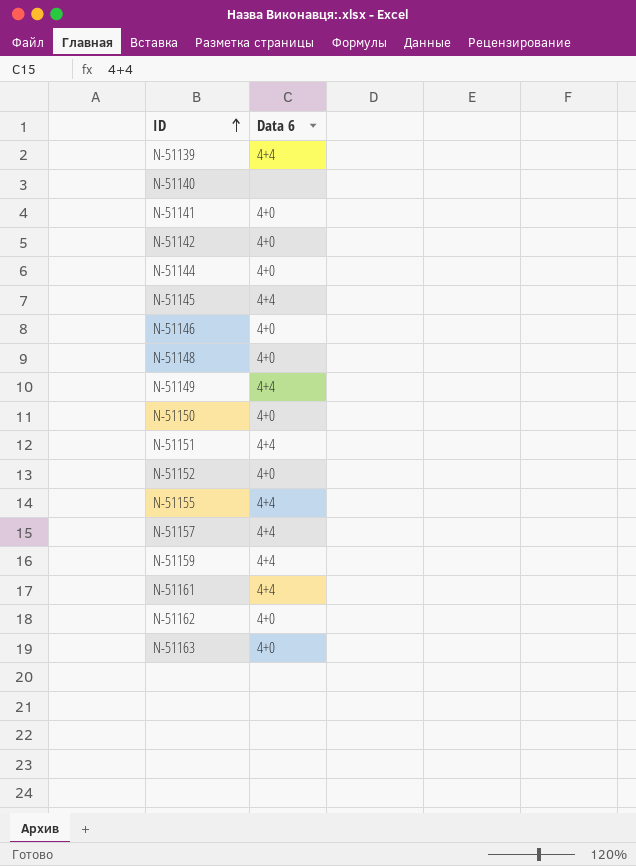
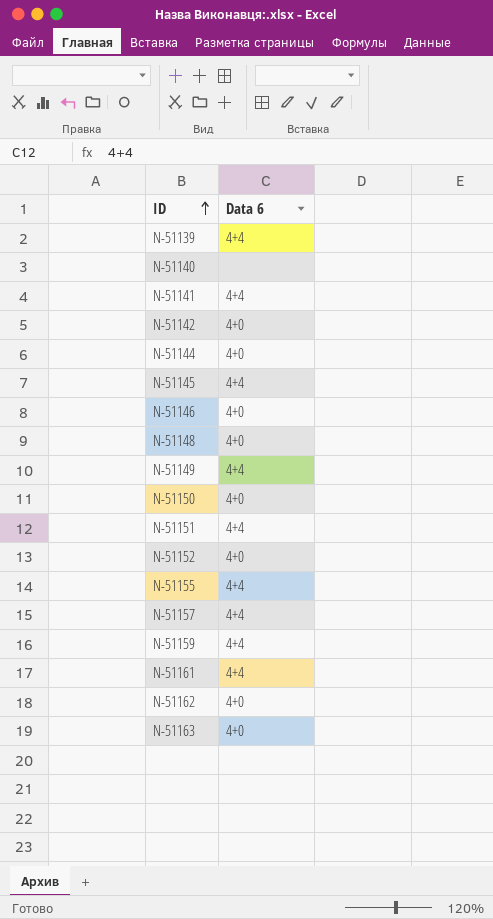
N-51141 | Data 6: 4+0 -> 4+4

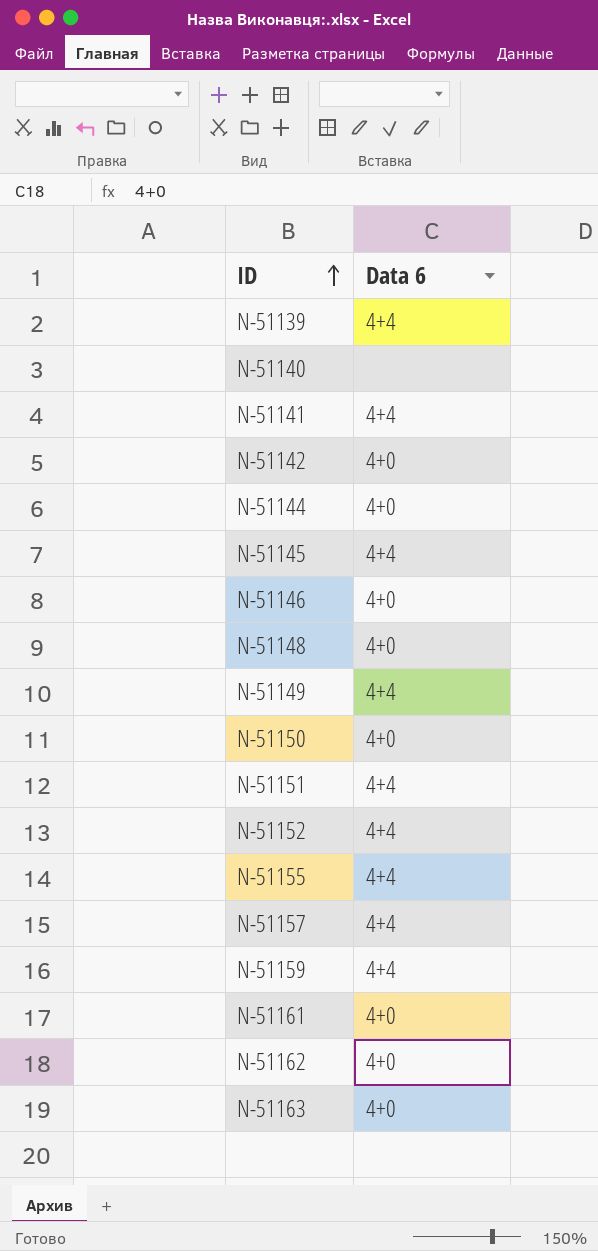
N-51152 | Data 6: 4+0 -> 4+4
N-51161 | Data 6: 4+4 -> 4+0

